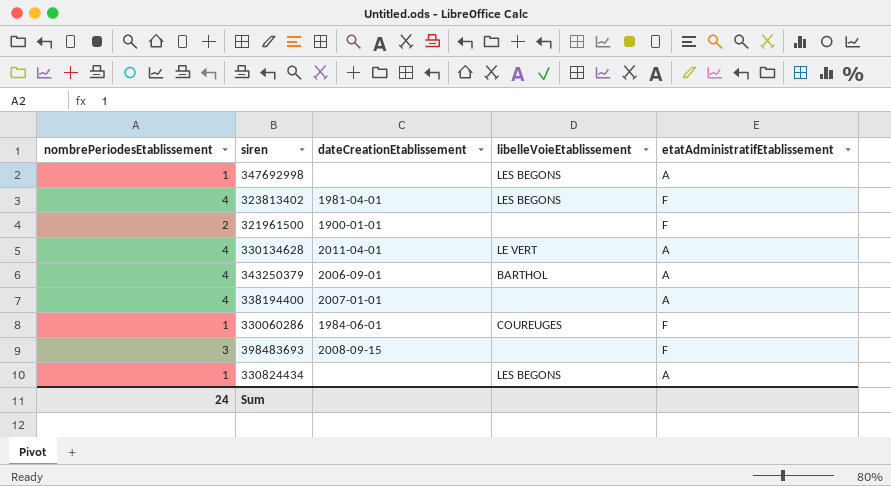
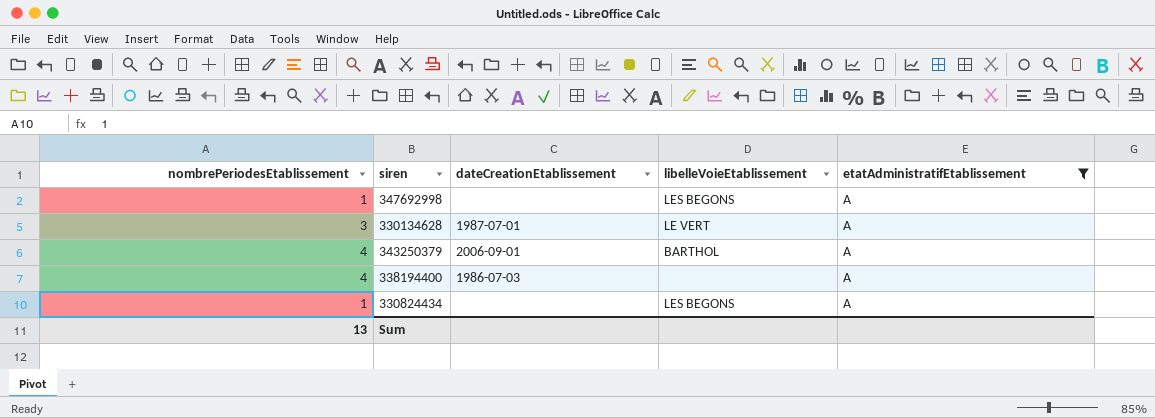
filter: none -> etatAdministratifEtablissement = A
330134628 | nombrePeriodesEtablissement: 4 -> 3
330134628 | dateCreationEtablissement: 2011-04-01 -> 1987-07-01
338194400 | dateCreationEtablissement: 2007-01-01 -> 1986-07-03
Sum | nombrePeriodesEtablissement: 24 -> 13

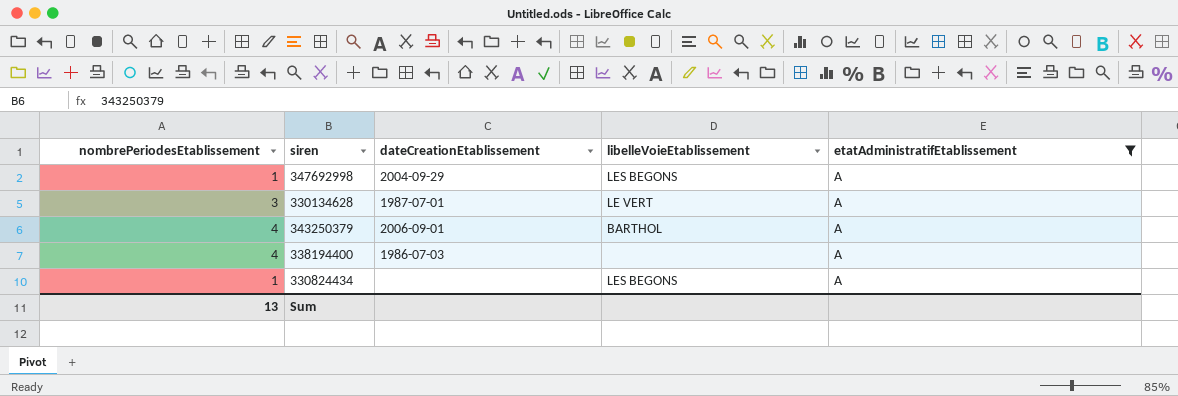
347692998 | dateCreationEtablissement: none -> 2004-09-29

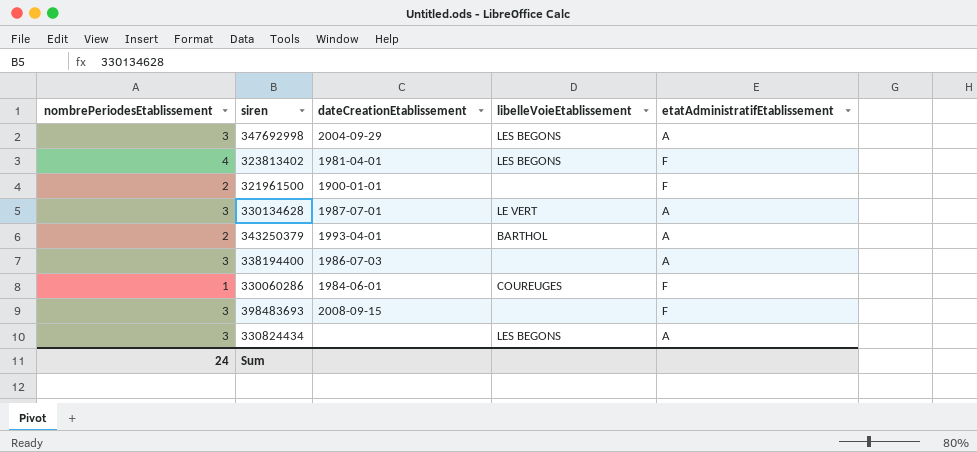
filter: etatAdministratifEtablissement = A -> none
347692998 | nombrePeriodesEtablissement: 1 -> 3
343250379 | nombrePeriodesEtablissement: 4 -> 2
343250379 | dateCreationEtablissement: 2006-09-01 -> 1993-04-01
338194400 | nombrePeriodesEtablissement: 4 -> 3
330824434 | nombrePeriodesEtablissement: 1 -> 3
Sum | nombrePeriodesEtablissement: 13 -> 24

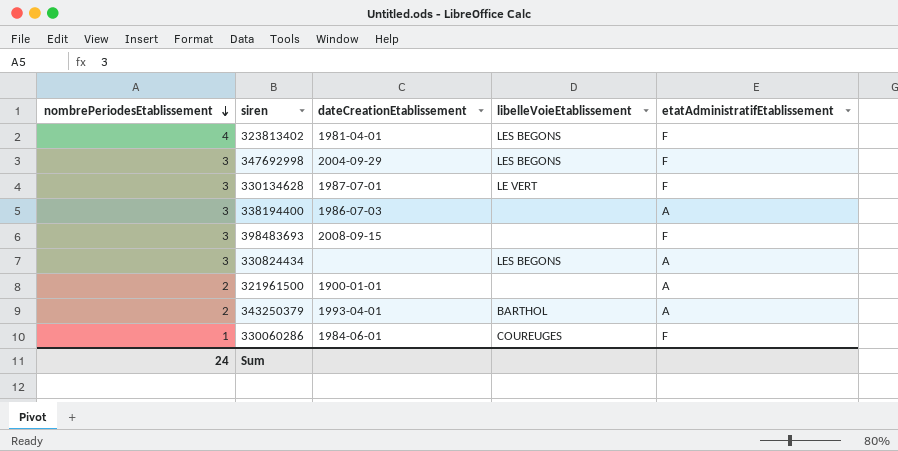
row order: none -> nombrePeriodesEtablissement descending
347692998 | etatAdministratifEtablissement: A -> F
330134628 | etatAdministratifEtablissement: A -> F
321961500 | etatAdministratifEtablissement: F -> A

